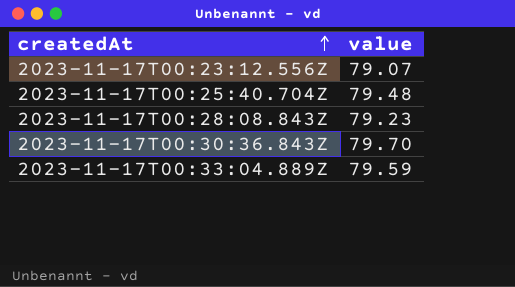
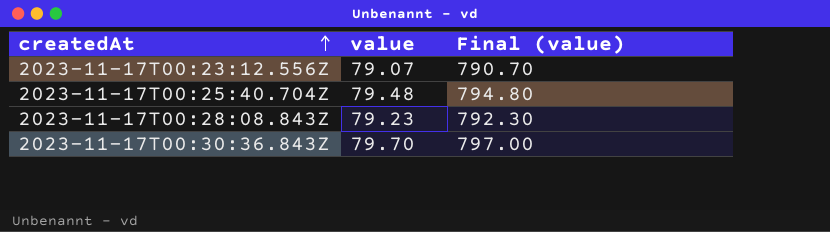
column Final (value) | formula: none -> [value] * 10
row 2023-11-17T00:33:04.889Z: 79.59 -> none

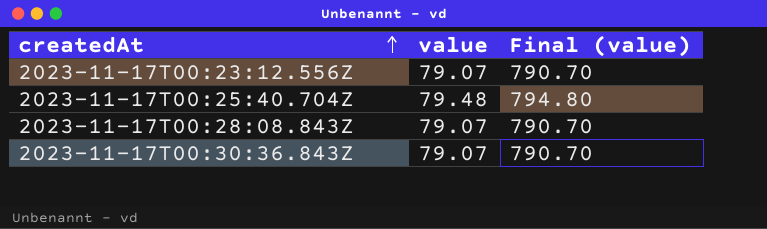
2023-11-17T00:28:08.843Z | value: 79.23 -> 79.07
2023-11-17T00:28:08.843Z | Final (value): 792.30 -> 790.70
2023-11-17T00:30:36.843Z | value: 79.70 -> 79.07
2023-11-17T00:30:36.843Z | Final (value): 797.00 -> 790.70

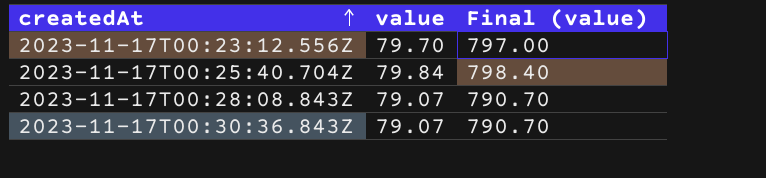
2023-11-17T00:23:12.556Z | value: 79.07 -> 79.70
2023-11-17T00:23:12.556Z | Final (value): 790.70 -> 797.00
2023-11-17T00:25:40.704Z | value: 79.48 -> 79.84
2023-11-17T00:25:40.704Z | Final (value): 794.80 -> 798.40

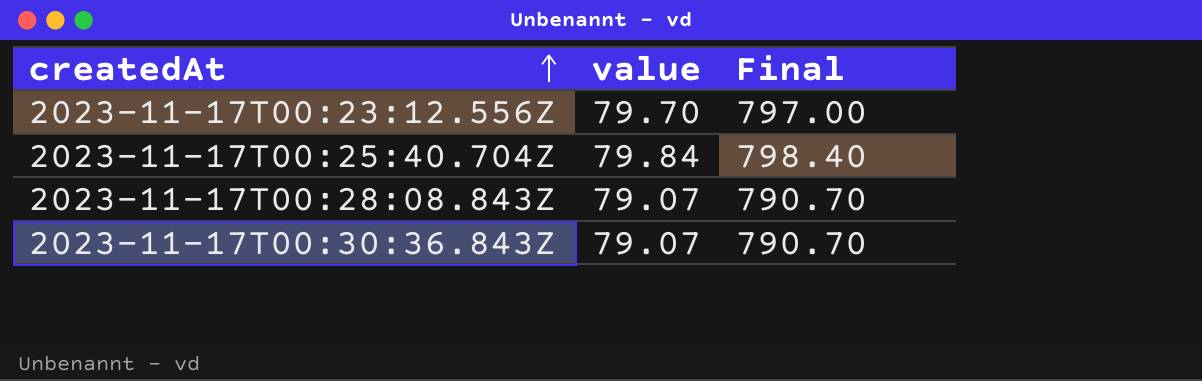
column name: Final (value) -> Final

